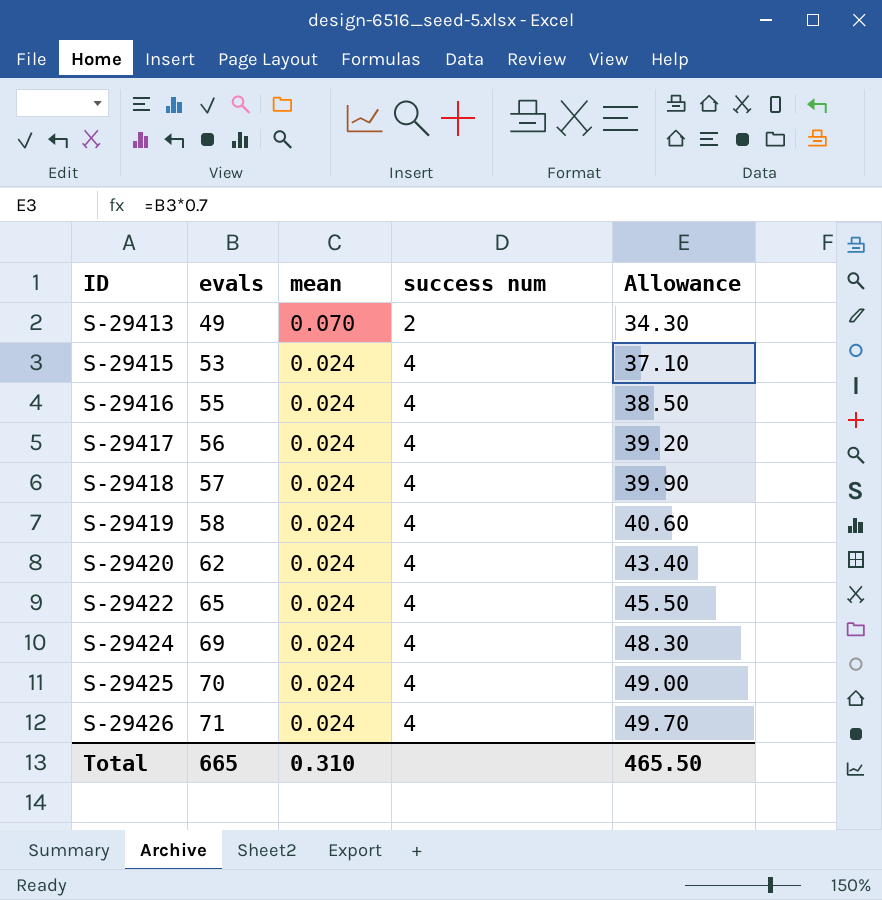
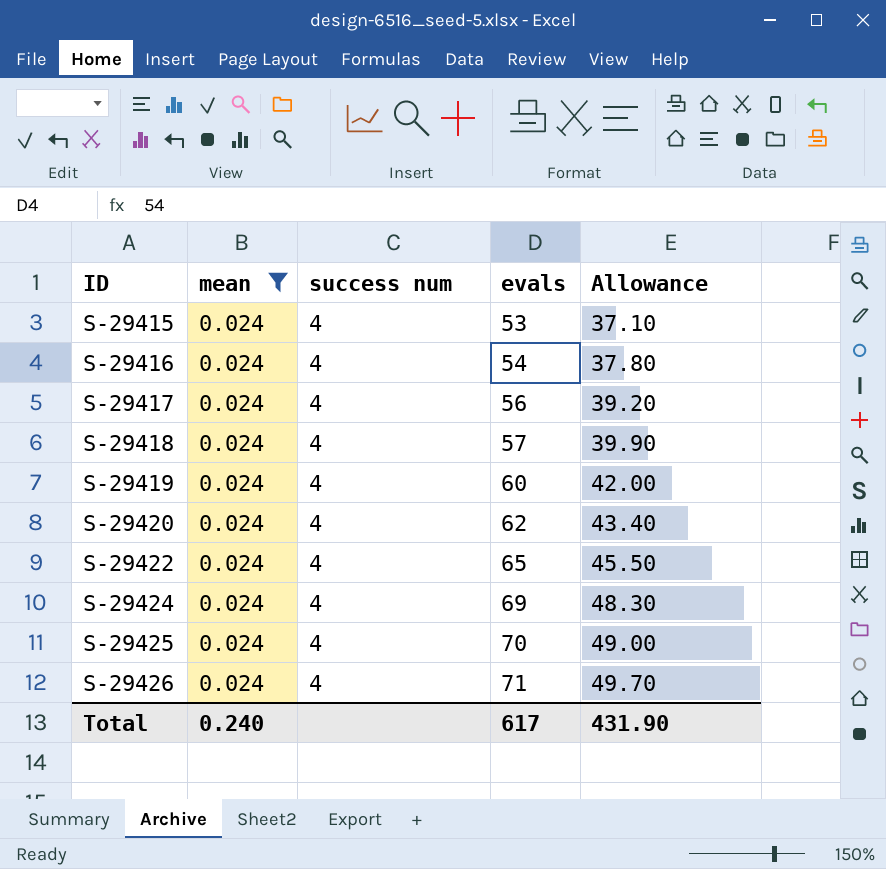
filter: none -> mean = 0.024
column evals | position: 2 -> 4
S-29416 | evals: 55 -> 54
S-29416 | Allowance: 38.50 -> 37.80
S-29419 | evals: 58 -> 60
S-29419 | Allowance: 40.60 -> 42.00
Total | mean: 0.310 -> 0.240
Total | evals: 665 -> 617
Total | Allowance: 465.50 -> 431.90

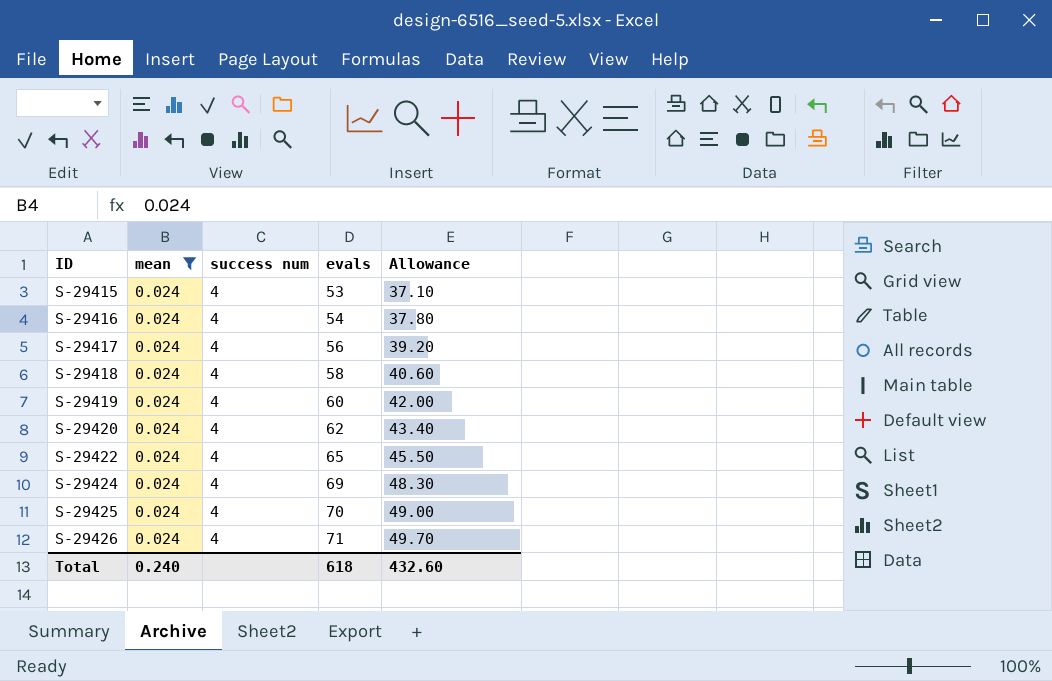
S-29418 | evals: 57 -> 58
S-29418 | Allowance: 39.90 -> 40.60
Total | evals: 617 -> 618
Total | Allowance: 431.90 -> 432.60

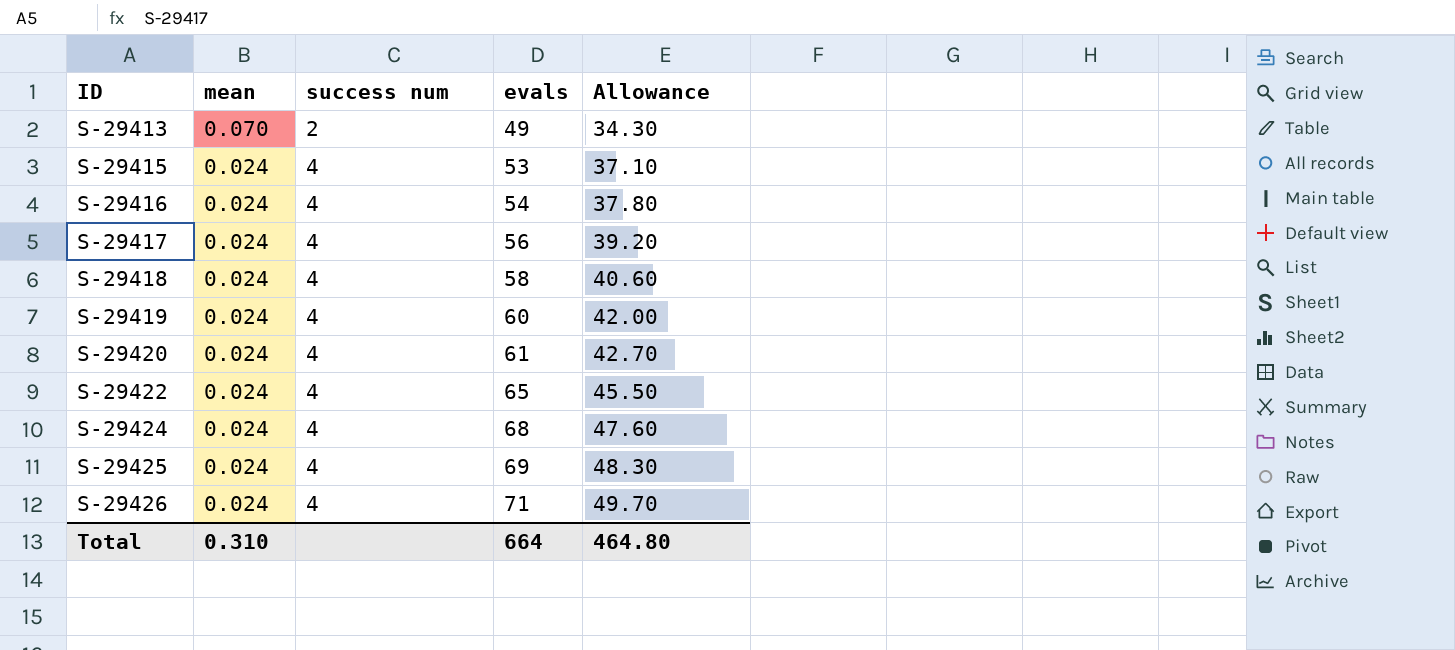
filter: mean = 0.024 -> none
S-29420 | evals: 62 -> 61
S-29420 | Allowance: 43.40 -> 42.70
S-29424 | evals: 69 -> 68
S-29424 | Allowance: 48.30 -> 47.60
S-29425 | evals: 70 -> 69
S-29425 | Allowance: 49.00 -> 48.30
Total | mean: 0.240 -> 0.310
Total | evals: 618 -> 664
Total | Allowance: 432.60 -> 464.80

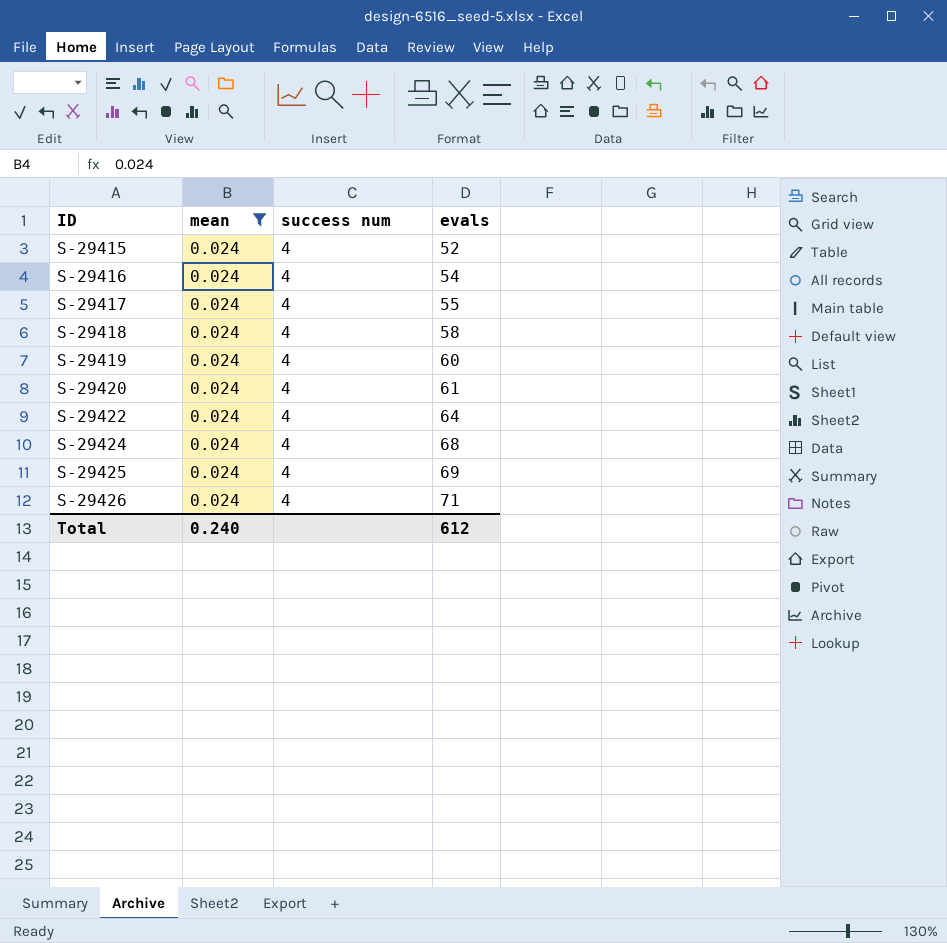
filter: none -> mean = 0.024
column Allowance | formula: [evals] * 0.7 -> none
S-29415 | evals: 53 -> 52
S-29417 | evals: 56 -> 55
S-29422 | evals: 65 -> 64
Total | mean: 0.310 -> 0.240
Total | evals: 664 -> 612

